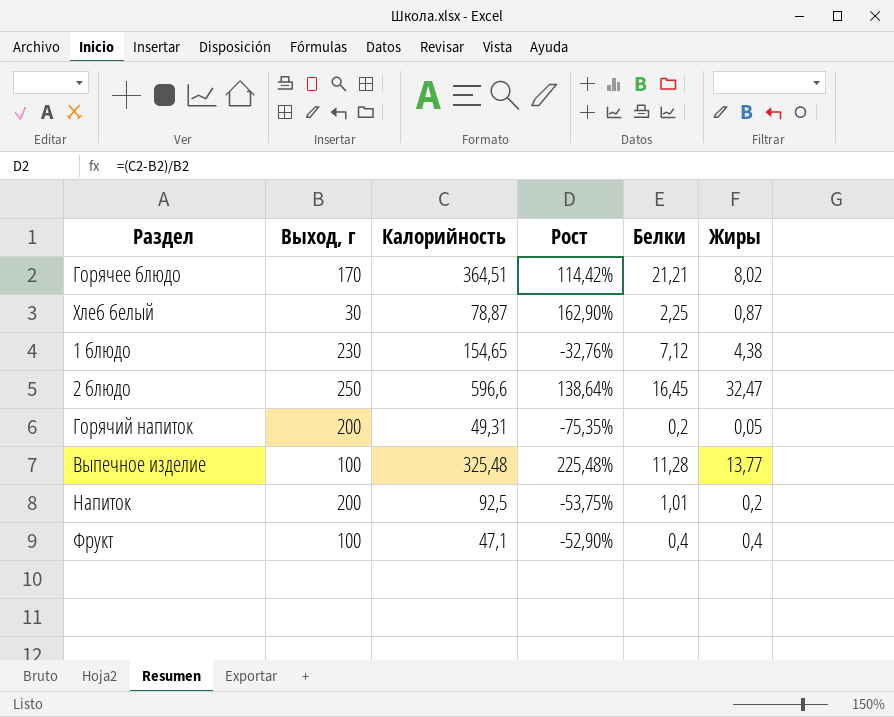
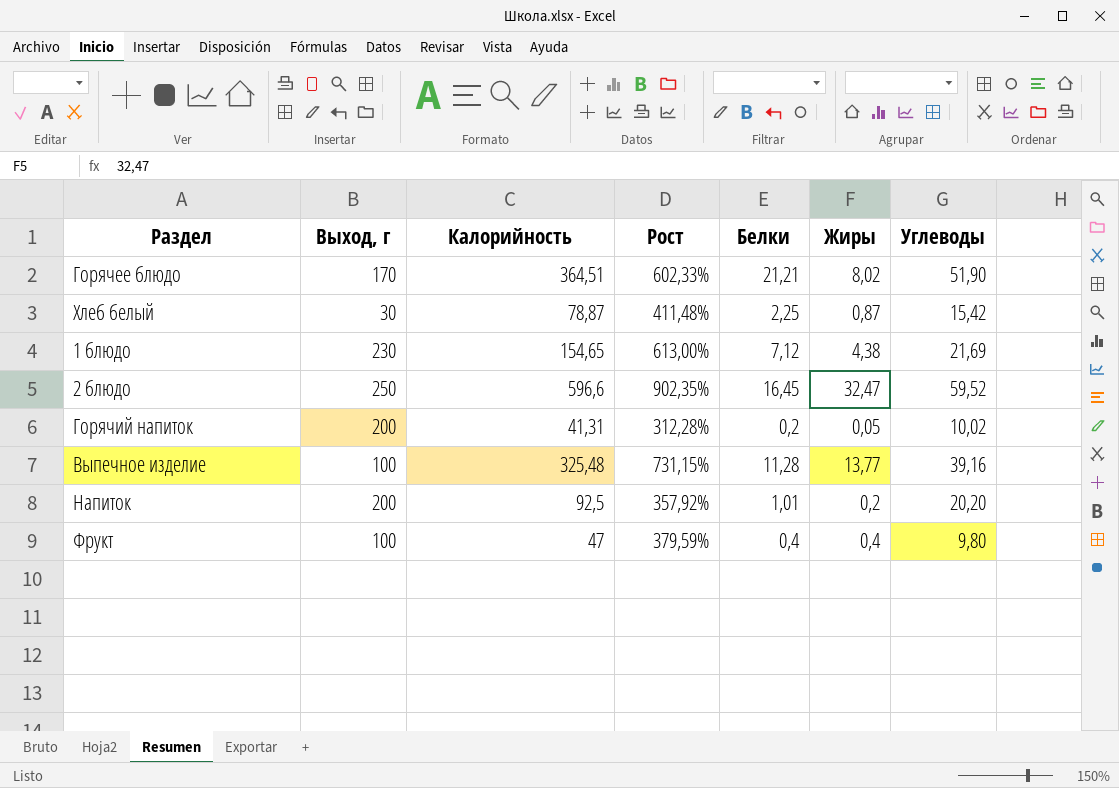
column Рост | formula: ([Калорийность] - [Выход, г]) / [Выход, г] -> ([Калорийность] - [Углеводы]) / [Углеводы]
column Углеводы | position: none -> 7
Горячий напиток | Калорийность: 49,31 -> 41,31
Фрукт | Калорийность: 47,1 -> 47

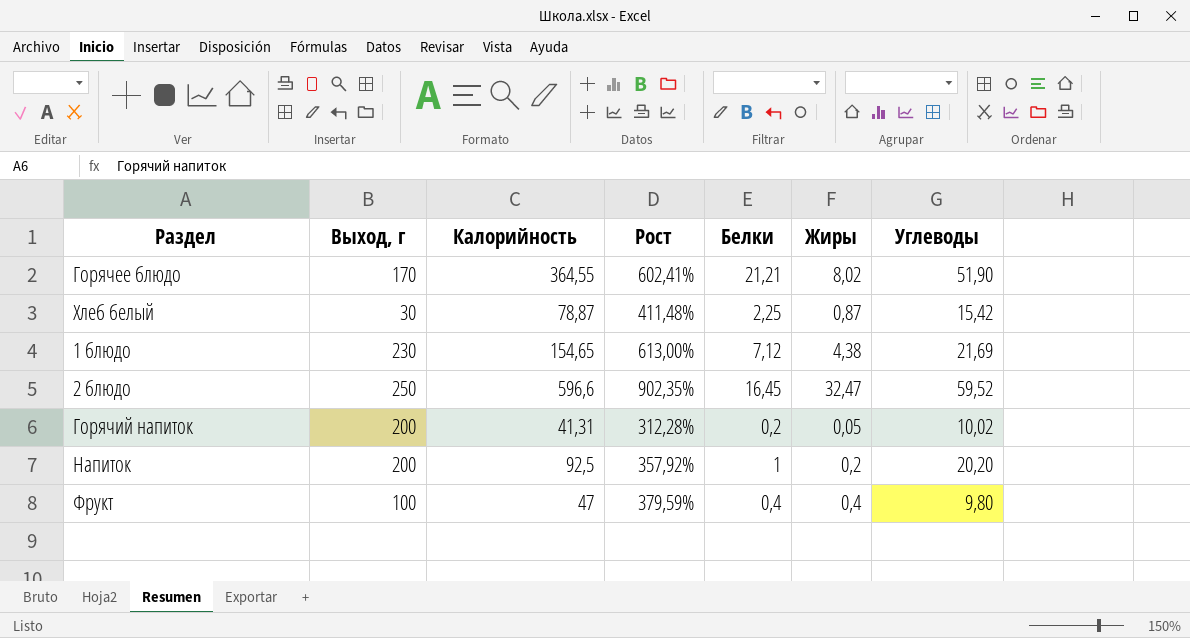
row Выпечное изделие: 100 | 325,48 | 731,15% | 11,28 | 13,77 | 39,16 -> none
Горячее блюдо | Калорийность: 364,51 -> 364,55
Горячее блюдо | Рост: 602,33% -> 602,41%
Напиток | Белки: 1,01 -> 1

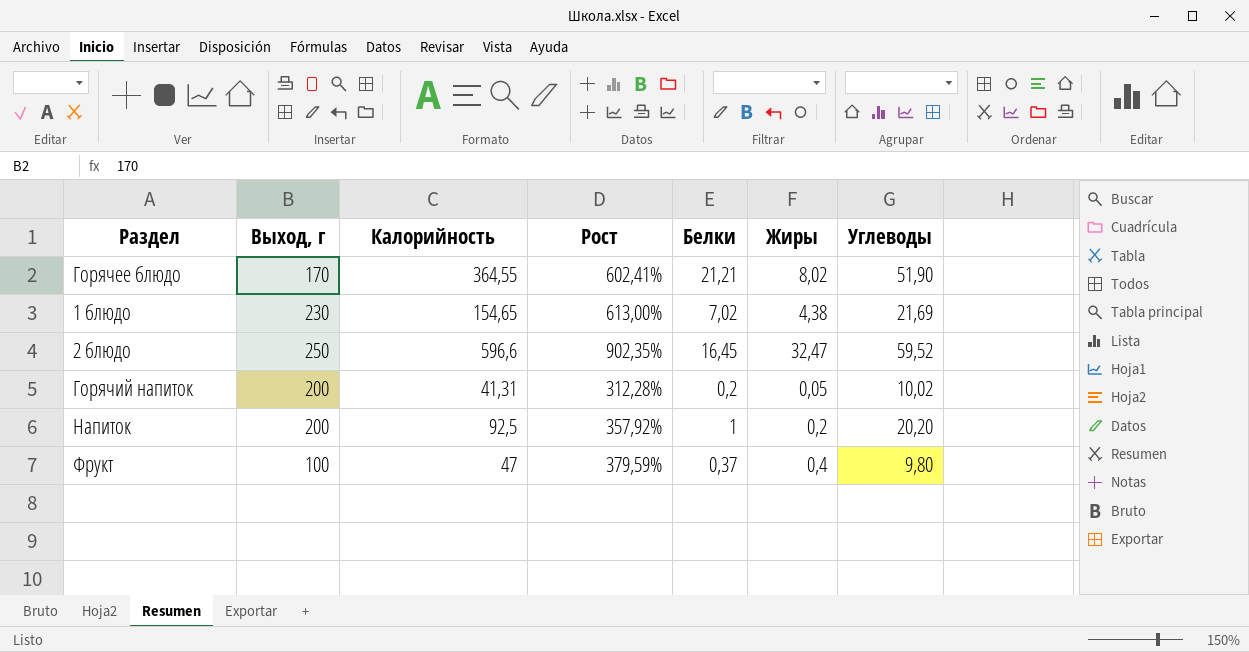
row Хлеб белый: 30 | 78,87 | 411,48% | 2,25 | 0,87 | 15,42 -> none
1 блюдо | Белки: 7,12 -> 7,02
Фрукт | Белки: 0,4 -> 0,37

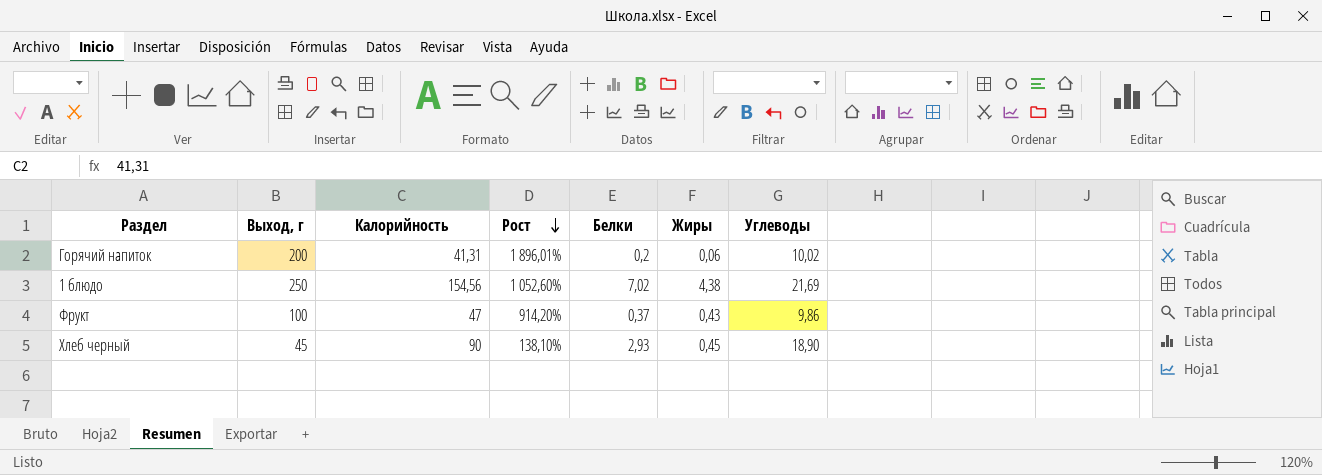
row order: none -> Рост descending
column Рост | formula: ([Калорийность] - [Углеводы]) / [Углеводы] -> ([Выход, г] - [Углеводы]) / [Углеводы]
row Горячее блюдо: 170 | 364,55 | 602,41% | 21,21 | 8,02 | 51,90 -> none
row 2 блюдо: 250 | 596,6 | 902,35% | 16,45 | 32,47 | 59,52 -> none
row Напиток: 200 | 92,5 | 357,92% | 1 | 0,2 | 20,20 -> none
Горячий напиток | Жиры: 0,05 -> 0,06
1 блюдо | Выход, г: 230 -> 250
1 блюдо | Калорийность: 154,65 -> 154,56
Фрукт | Жиры: 0,4 -> 0,43
Фрукт | Углеводы: 9,80 -> 9,86
row Хлеб черный: none -> 45 | 90 | 138,10% | 2,93 | 0,45 | 18,90

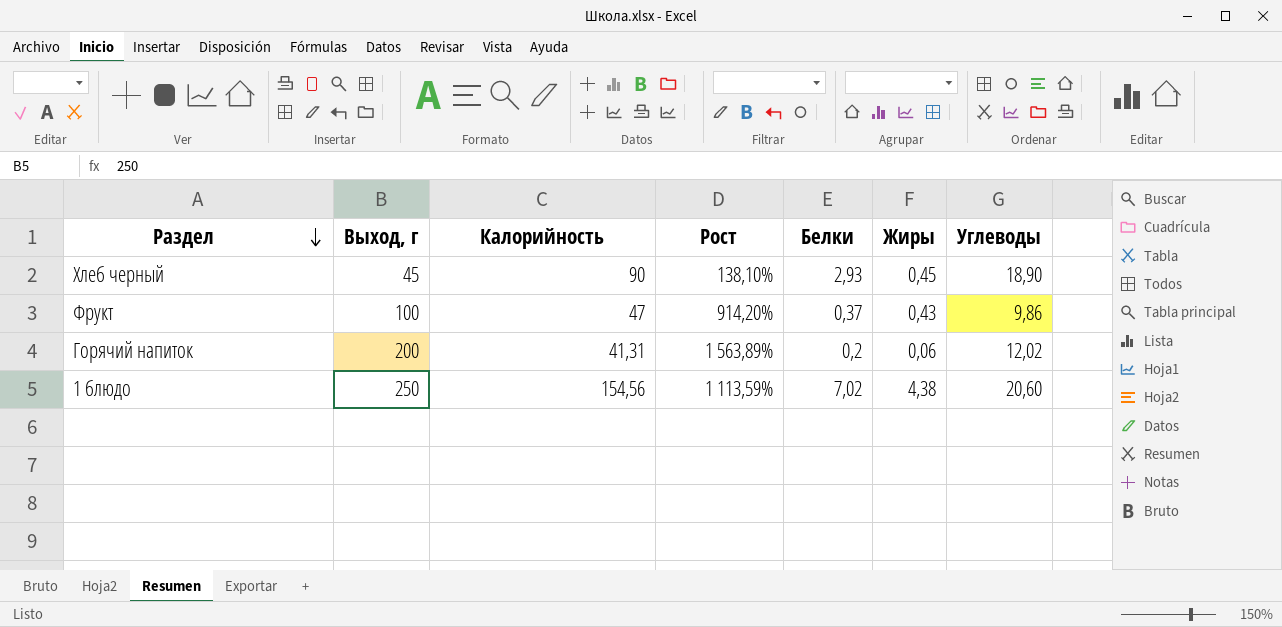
row order: Рост descending -> Раздел descending
Горячий напиток | Рост: 1 896,01% -> 1 563,89%
Горячий напиток | Углеводы: 10,02 -> 12,02
1 блюдо | Рост: 1 052,60% -> 1 113,59%
1 блюдо | Углеводы: 21,69 -> 20,60

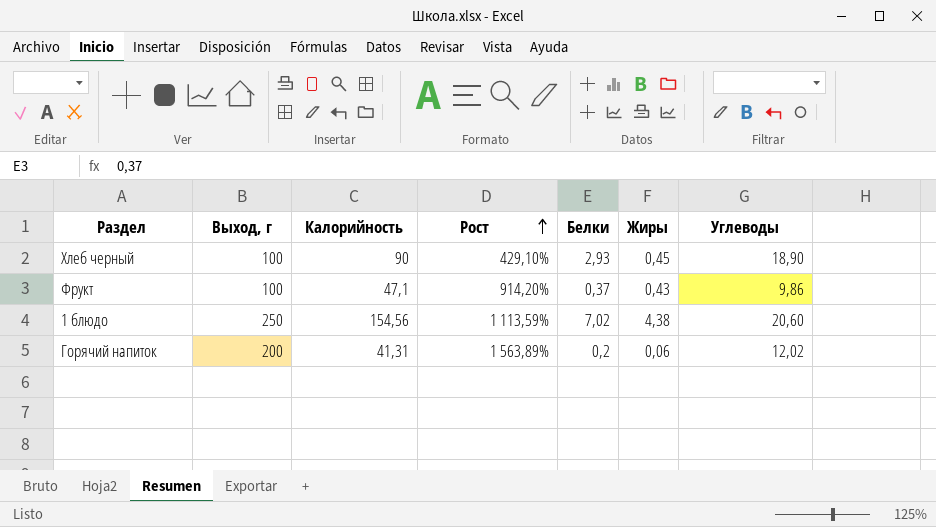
row order: Раздел descending -> Рост ascending
Хлеб черный | Выход, г: 45 -> 100
Хлеб черный | Рост: 138,10% -> 429,10%
Фрукт | Калорийность: 47 -> 47,1

